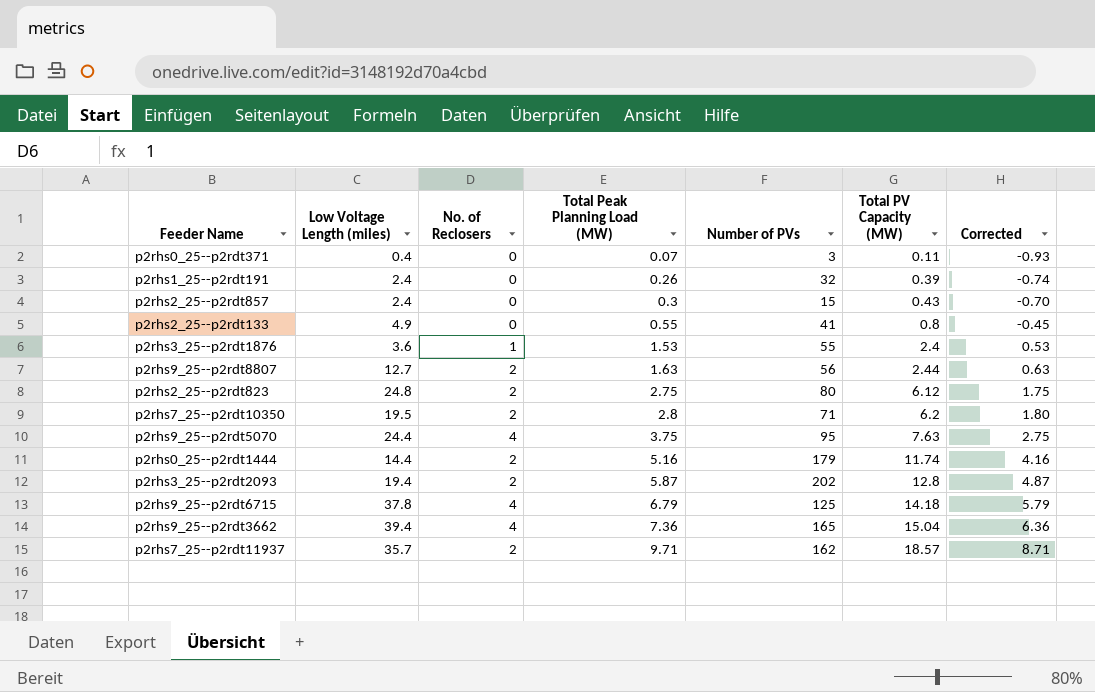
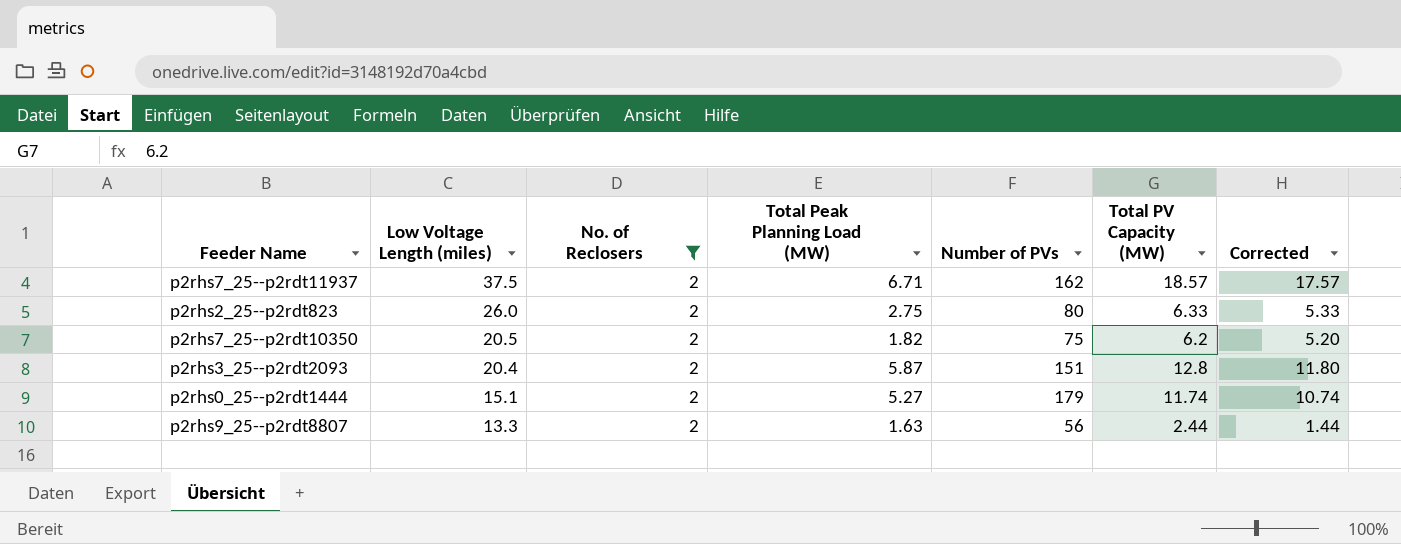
filter: none -> No. of Reclosers = 2
row order: Total Peak Planning Load (MW) ascending -> Low Voltage Length (miles) descending
column Corrected | formula: [Total Peak Planning Load (MW)] - 1 -> [Total PV Capacity (MW)] - 1
p2rhs7_25--p2rdt11937 | Low Voltage Length (miles): 35.7 -> 37.5
p2rhs7_25--p2rdt11937 | Total Peak Planning Load (MW): 9.71 -> 6.71
p2rhs2_25--p2rdt823 | Low Voltage Length (miles): 24.8 -> 26.0
p2rhs2_25--p2rdt823 | Total PV Capacity (MW): 6.12 -> 6.33
p2rhs7_25--p2rdt10350 | Low Voltage Length (miles): 19.5 -> 20.5
p2rhs7_25--p2rdt10350 | Total Peak Planning Load (MW): 2.8 -> 1.82
p2rhs7_25--p2rdt10350 | Number of PVs: 71 -> 75
p2rhs3_25--p2rdt2093 | Low Voltage Length (miles): 19.4 -> 20.4
p2rhs3_25--p2rdt2093 | Number of PVs: 202 -> 151
p2rhs0_25--p2rdt1444 | Low Voltage Length (miles): 14.4 -> 15.1
p2rhs0_25--p2rdt1444 | Total Peak Planning Load (MW): 5.16 -> 5.27
p2rhs9_25--p2rdt8807 | Low Voltage Length (miles): 12.7 -> 13.3

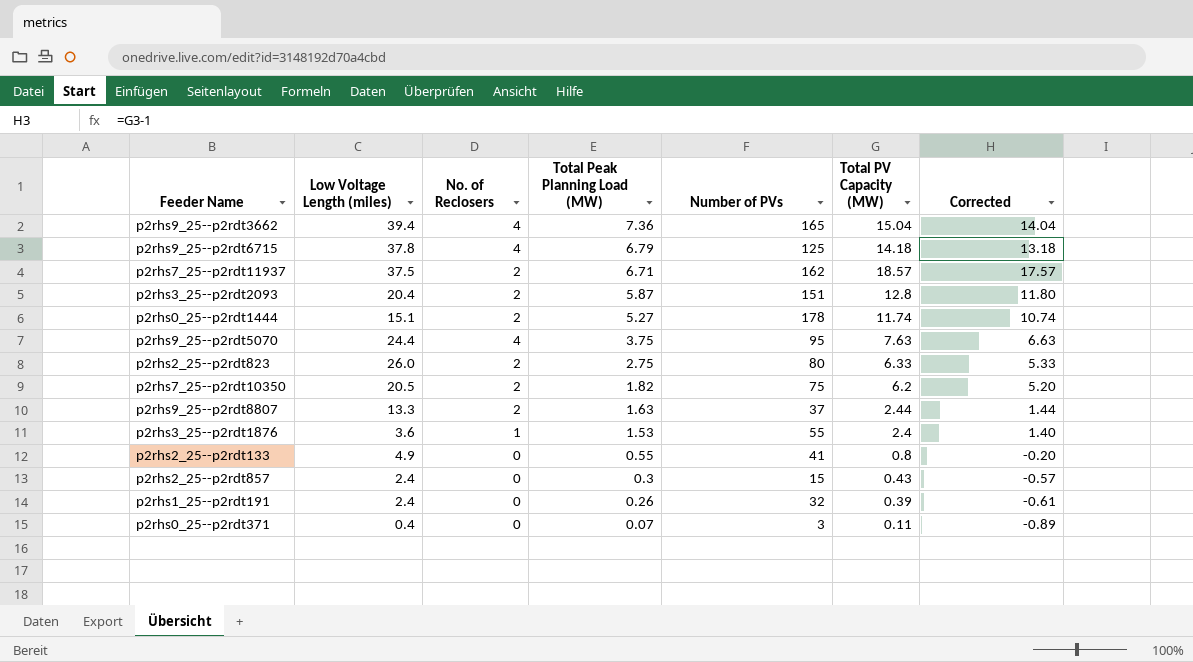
filter: No. of Reclosers = 2 -> none
row order: Low Voltage Length (miles) descending -> Total Peak Planning Load (MW) descending
p2rhs0_25--p2rdt1444 | Number of PVs: 179 -> 178
p2rhs9_25--p2rdt8807 | Number of PVs: 56 -> 37

